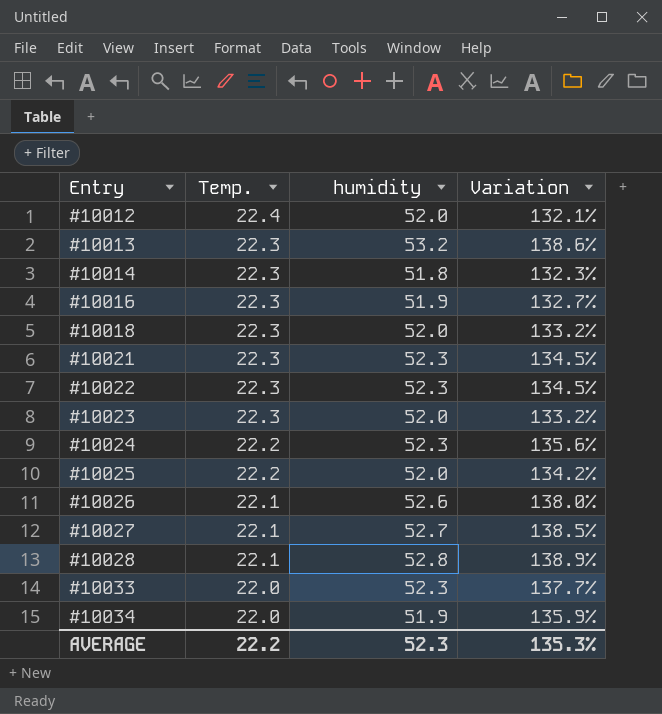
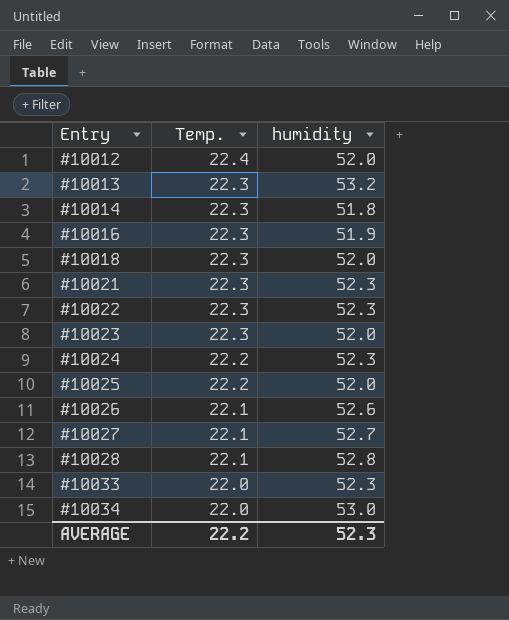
column Variation | formula: ([humidity] - [Temp.]) / [Temp.] -> none
#10034 | humidity: 51.9 -> 53.0

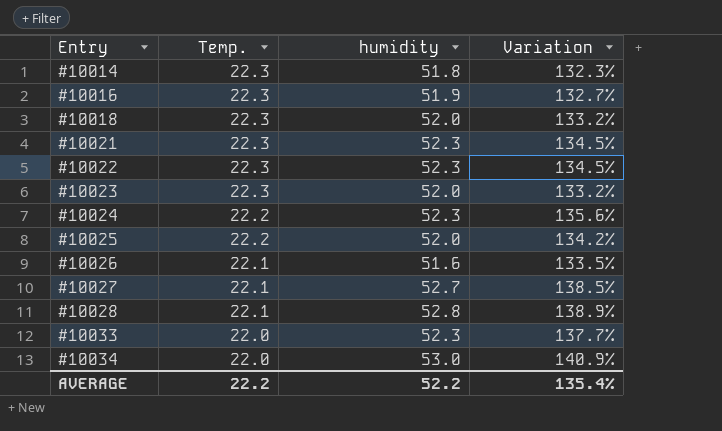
column Variation | formula: none -> ([humidity] - [Temp.]) / [Temp.]
row #10012: 22.4 | 52.0 -> none
row #10013: 22.3 | 53.2 -> none
#10026 | humidity: 52.6 -> 51.6
AVERAGE | humidity: 52.3 -> 52.2

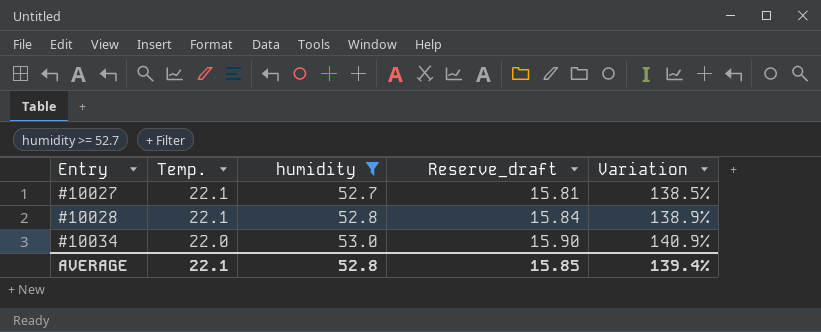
filter: none -> humidity >= 52.7
column Reserve_draft | formula: none -> [humidity] * 0.3
AVERAGE | Temp.: 22.2 -> 22.1
AVERAGE | humidity: 52.2 -> 52.8
AVERAGE | Variation: 135.4% -> 139.4%

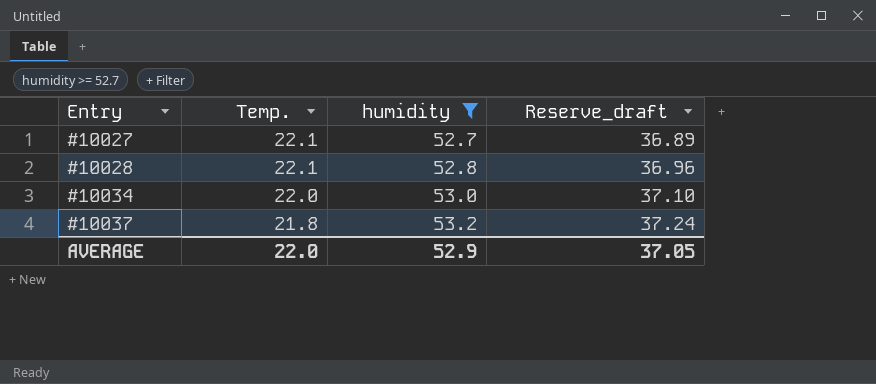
column Variation | formula: ([humidity] - [Temp.]) / [Temp.] -> none
column Reserve_draft | formula: [humidity] * 0.3 -> [humidity] * 0.7
row #10037: none -> 21.8 | 53.2 | 37.24
AVERAGE | Temp.: 22.1 -> 22.0
AVERAGE | humidity: 52.8 -> 52.9
AVERAGE | Reserve_draft: 15.85 -> 37.05

